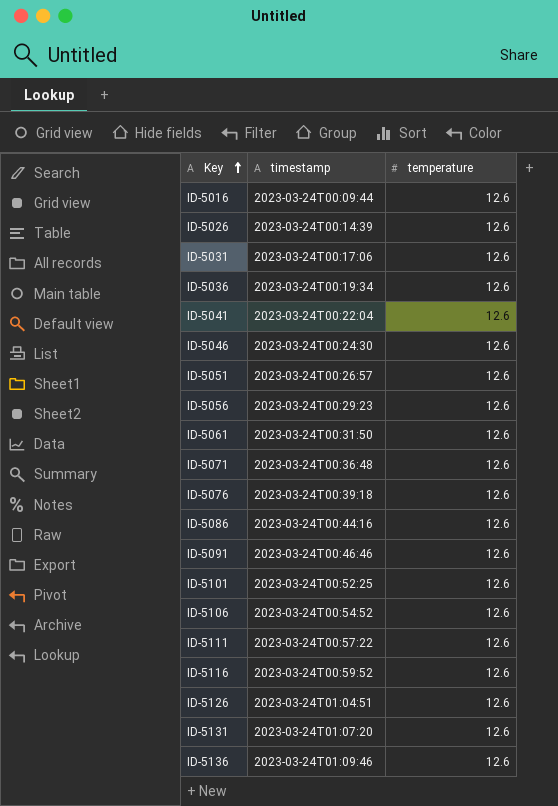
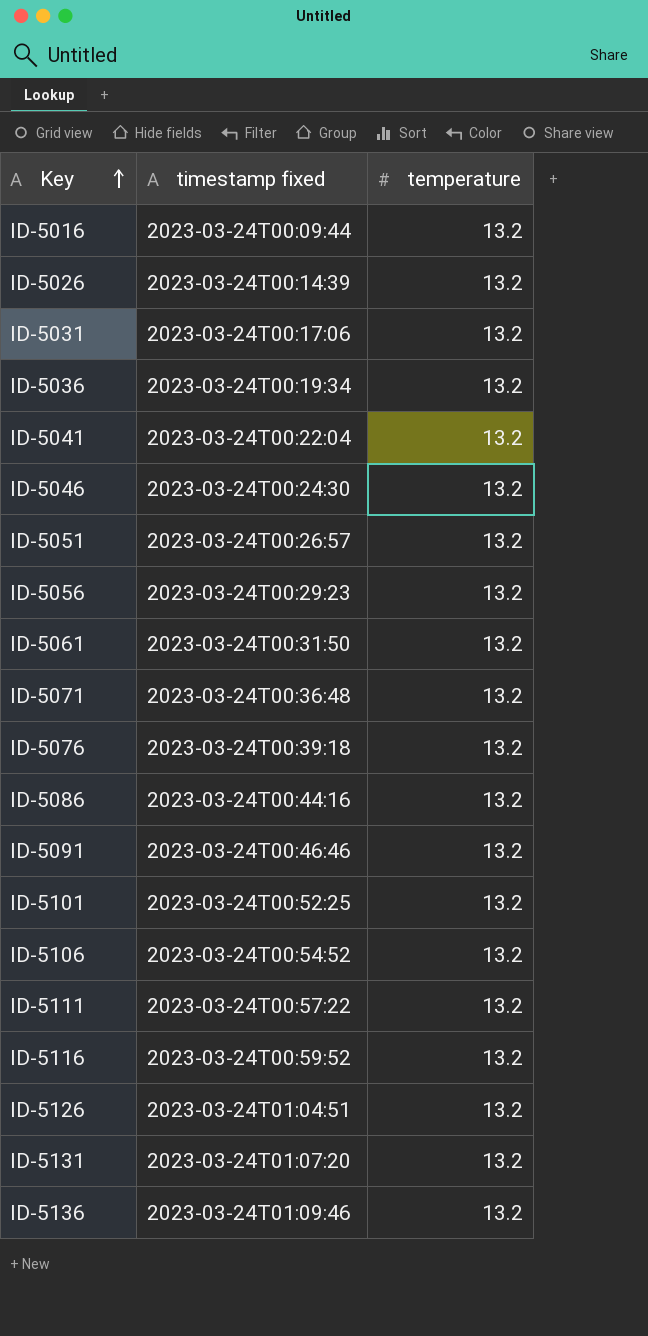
column name: timestamp -> timestamp fixed
ID-5016 | temperature: 12.6 -> 13.2
ID-5026 | temperature: 12.6 -> 13.2
ID-5031 | temperature: 12.6 -> 13.2
ID-5036 | temperature: 12.6 -> 13.2
ID-5041 | temperature: 12.6 -> 13.2
ID-5046 | temperature: 12.6 -> 13.2
ID-5051 | temperature: 12.6 -> 13.2
ID-5056 | temperature: 12.6 -> 13.2
ID-5061 | temperature: 12.6 -> 13.2
ID-5071 | temperature: 12.6 -> 13.2
ID-5076 | temperature: 12.6 -> 13.2
ID-5086 | temperature: 12.6 -> 13.2
ID-5091 | temperature: 12.6 -> 13.2
ID-5101 | temperature: 12.6 -> 13.2
ID-5106 | temperature: 12.6 -> 13.2
ID-5111 | temperature: 12.6 -> 13.2
ID-5116 | temperature: 12.6 -> 13.2
ID-5126 | temperature: 12.6 -> 13.2
ID-5131 | temperature: 12.6 -> 13.2
ID-5136 | temperature: 12.6 -> 13.2

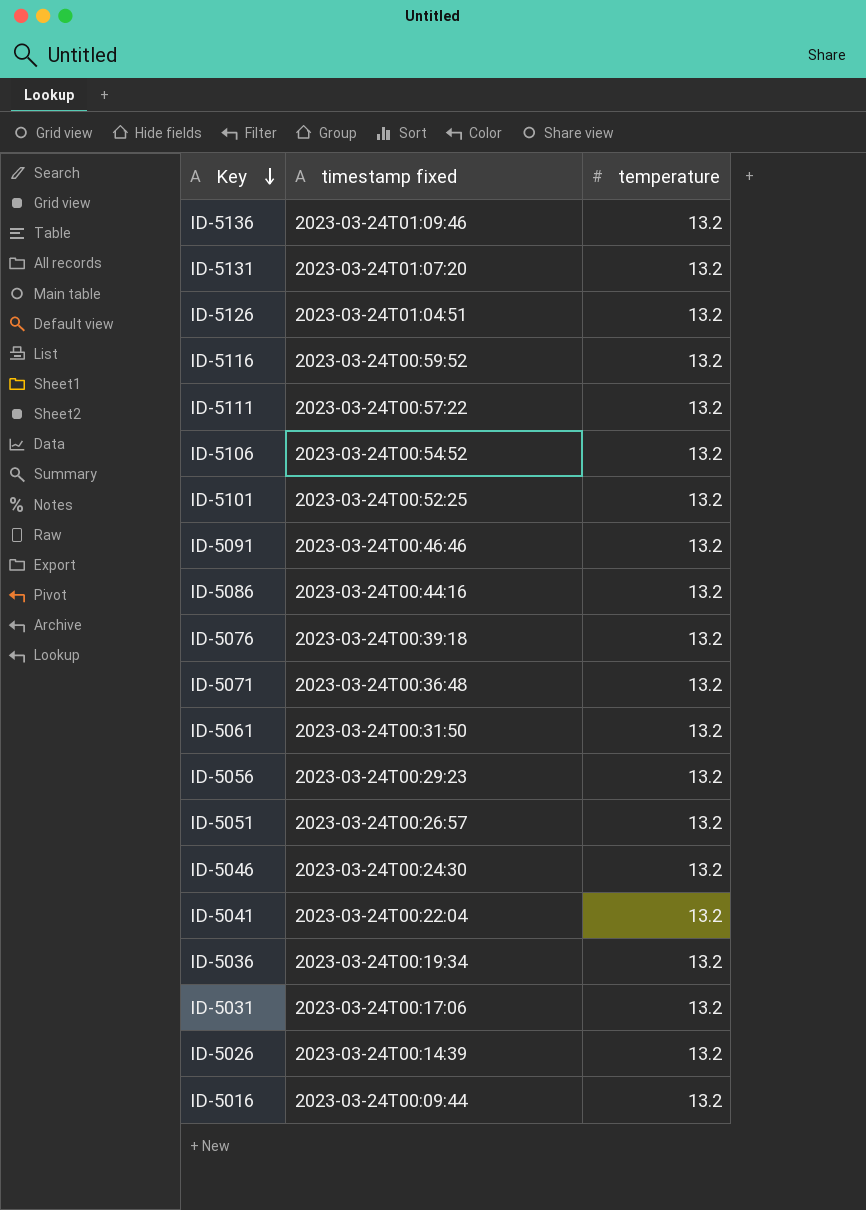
row order: Key ascending -> Key descending

